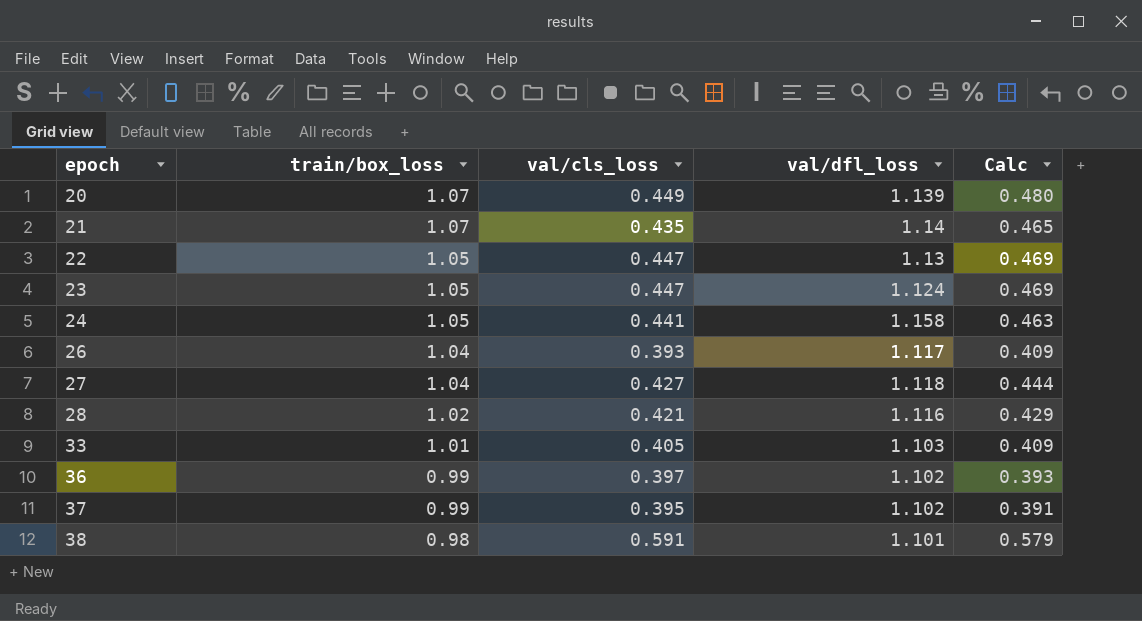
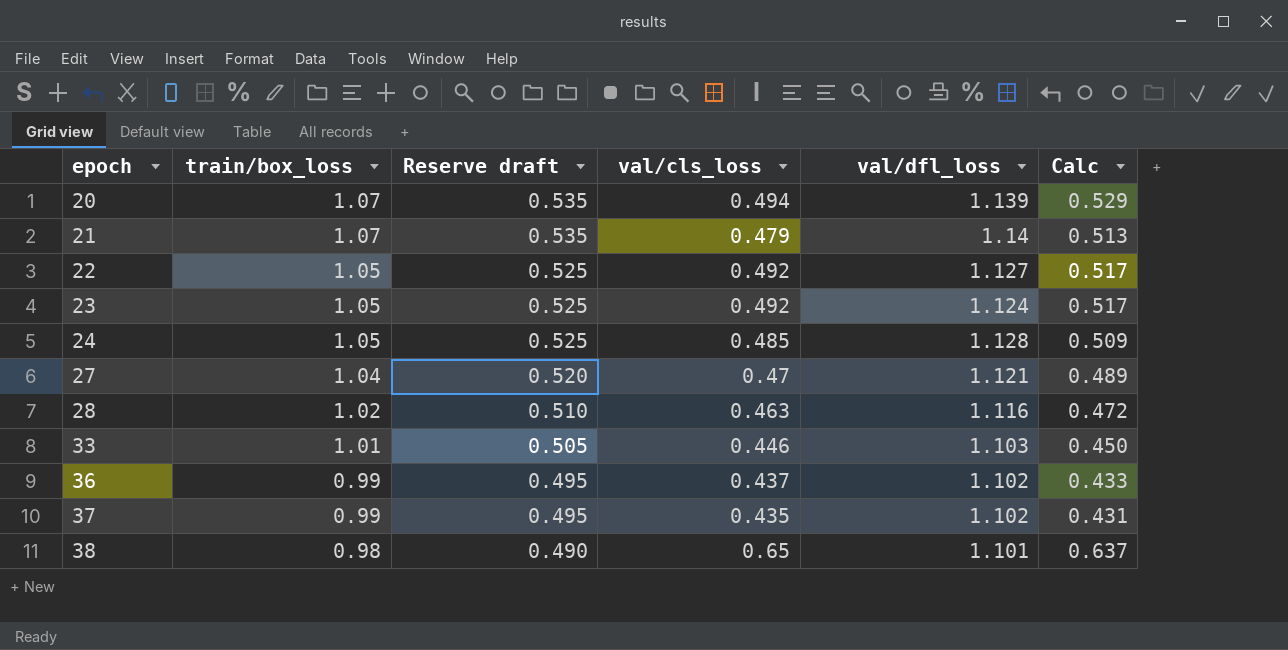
column Reserve draft | formula: none -> [train/box_loss] * 0.5
row 26: 1.04 | 0.393 | 1.117 | 0.409 -> none
20 | val/cls_loss: 0.449 -> 0.494
20 | Calc: 0.480 -> 0.529
21 | val/cls_loss: 0.435 -> 0.479
21 | Calc: 0.465 -> 0.513
22 | val/cls_loss: 0.447 -> 0.492
22 | val/dfl_loss: 1.13 -> 1.127
22 | Calc: 0.469 -> 0.517
23 | val/cls_loss: 0.447 -> 0.492
23 | Calc: 0.469 -> 0.517
24 | val/cls_loss: 0.441 -> 0.485
24 | val/dfl_loss: 1.158 -> 1.128
24 | Calc: 0.463 -> 0.509
27 | val/cls_loss: 0.427 -> 0.47
27 | val/dfl_loss: 1.118 -> 1.121
27 | Calc: 0.444 -> 0.489
28 | val/cls_loss: 0.421 -> 0.463
28 | Calc: 0.429 -> 0.472
33 | val/cls_loss: 0.405 -> 0.446
33 | Calc: 0.409 -> 0.450
36 | val/cls_loss: 0.397 -> 0.437
36 | Calc: 0.393 -> 0.433
37 | val/cls_loss: 0.395 -> 0.435
37 | Calc: 0.391 -> 0.431
38 | val/cls_loss: 0.591 -> 0.65
38 | Calc: 0.579 -> 0.637

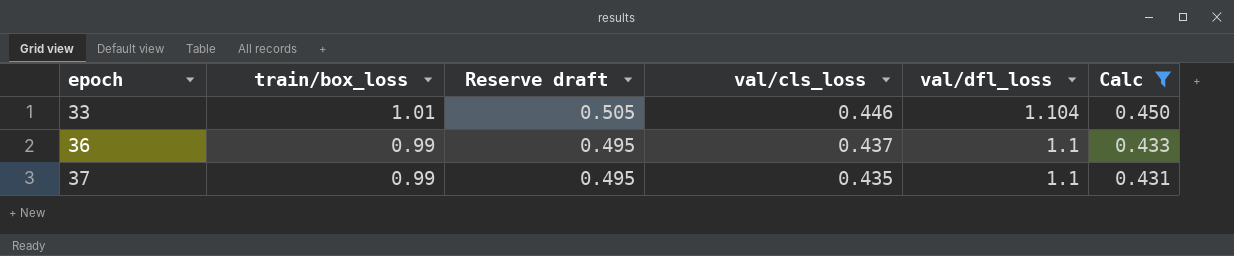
filter: none -> Calc <= 0.450
33 | val/dfl_loss: 1.103 -> 1.104
36 | val/dfl_loss: 1.102 -> 1.1
37 | val/dfl_loss: 1.102 -> 1.1

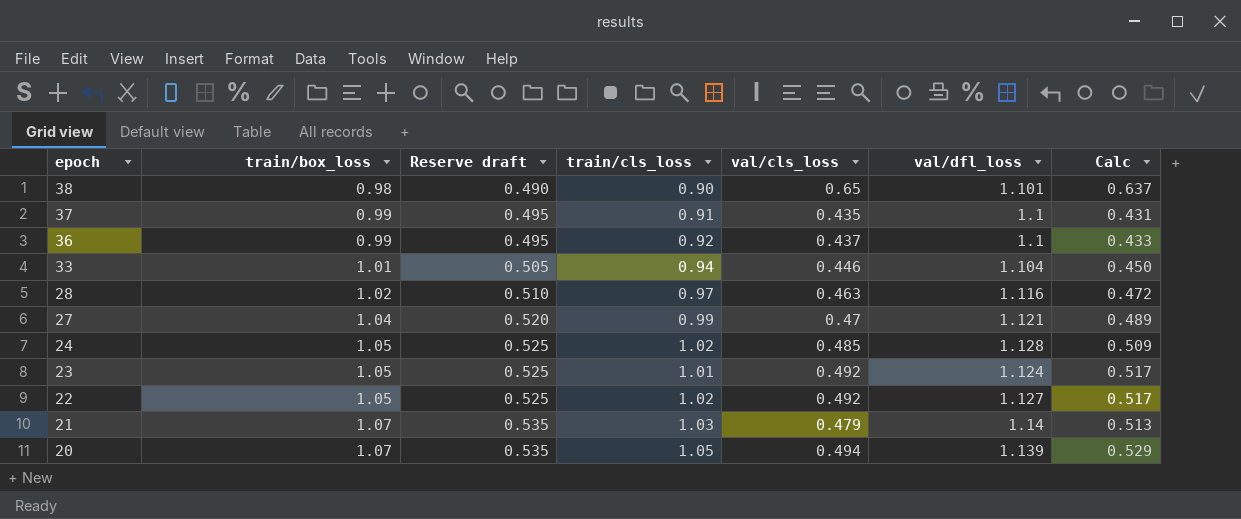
filter: Calc <= 0.450 -> none
row order: epoch ascending -> epoch descending
column train/cls_loss | position: none -> 4

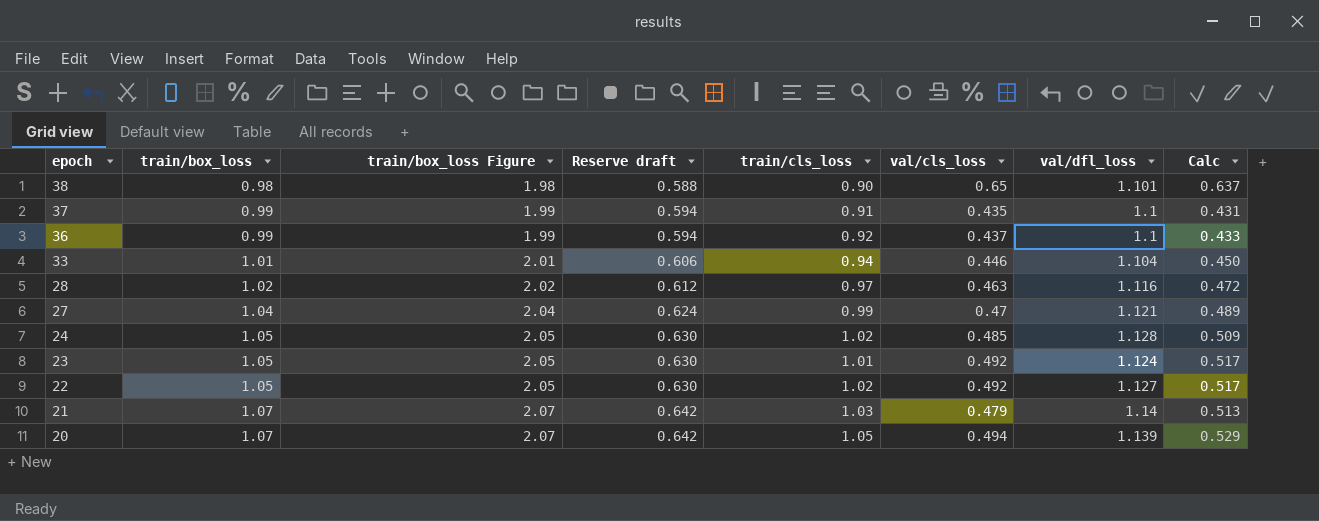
column train/box_loss Figure | formula: none -> [train/box_loss] + 1
column Reserve draft | formula: [train/box_loss] * 0.5 -> [train/box_loss] * 0.6

